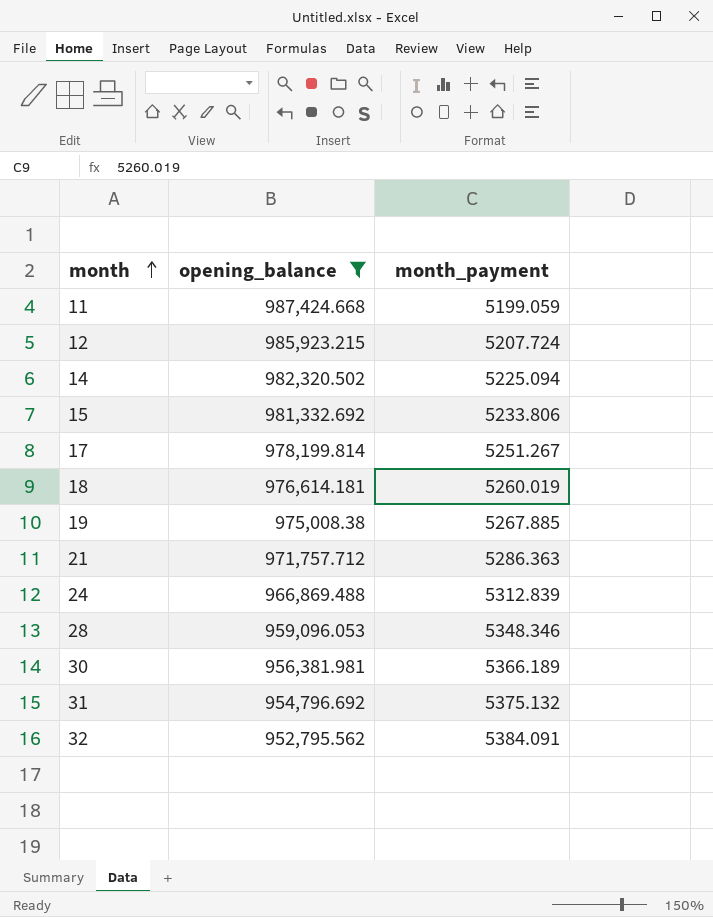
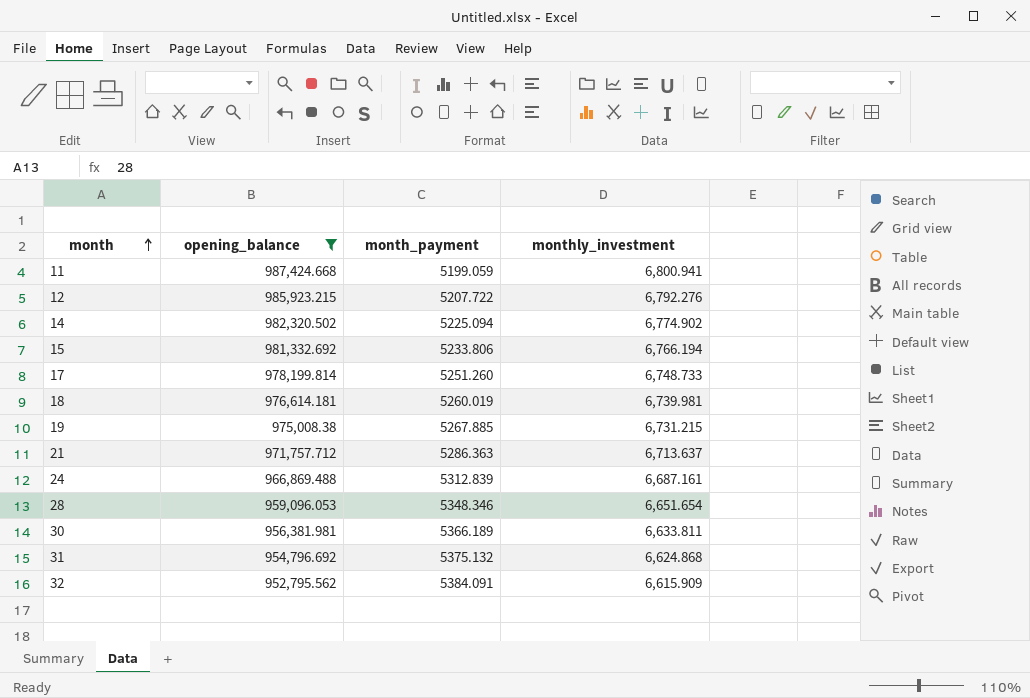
column monthly_investment | position: none -> 4
12 | month_payment: 5207.724 -> 5207.722
17 | month_payment: 5251.267 -> 5251.260

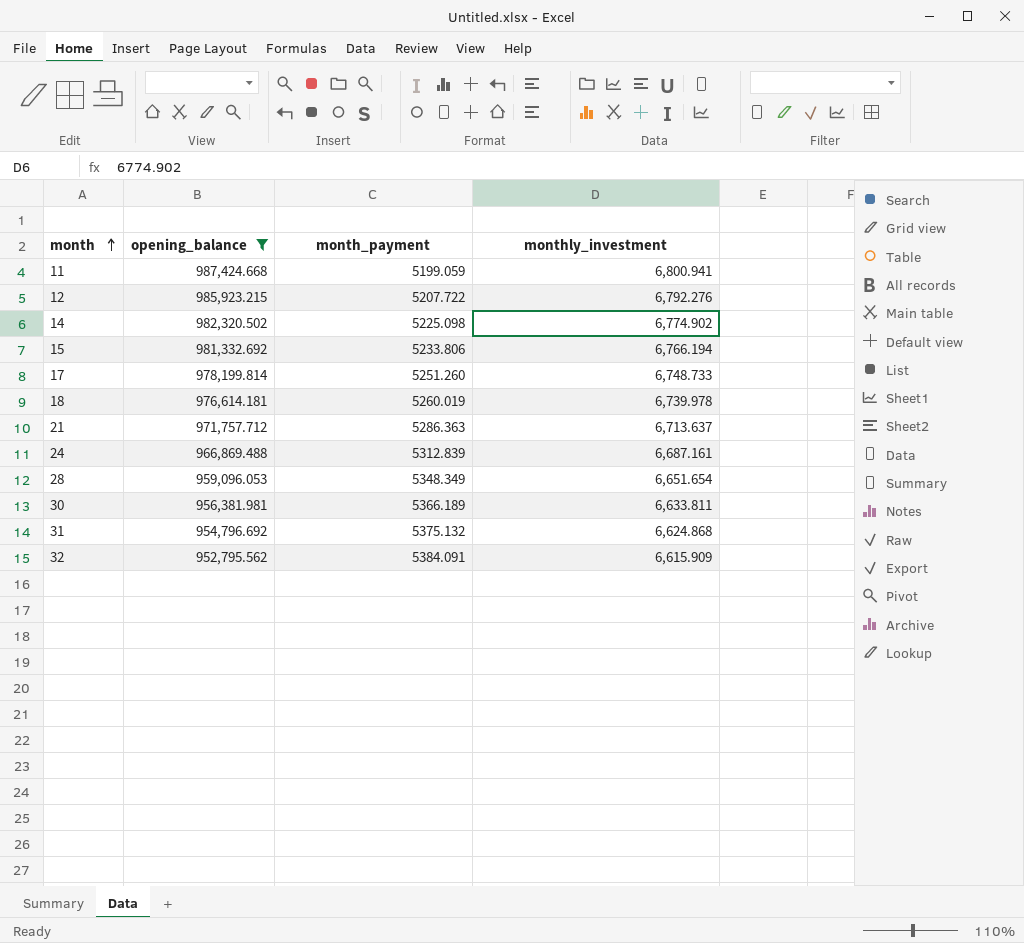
row 19: 975,008.38 | 5267.885 | 6,731.215 -> none
14 | month_payment: 5225.094 -> 5225.098
18 | monthly_investment: 6,739.981 -> 6,739.978
28 | month_payment: 5348.346 -> 5348.349

